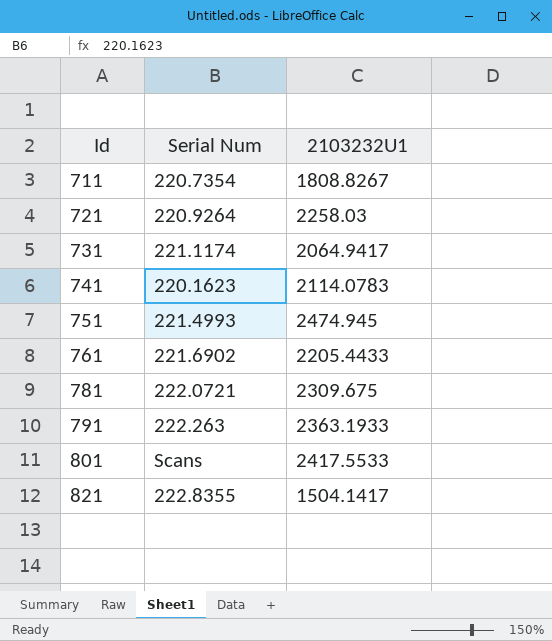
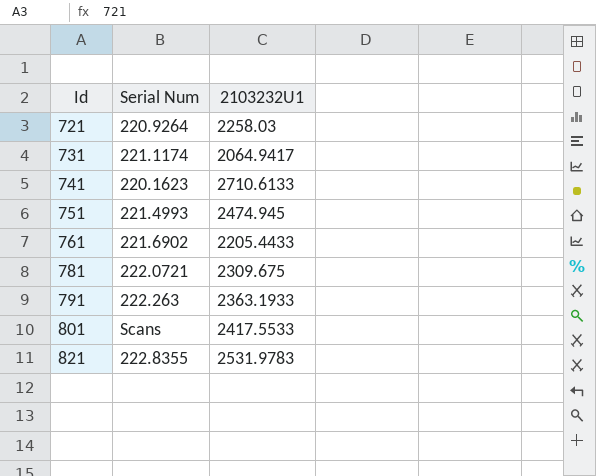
row 711: 220.7354 | 1808.8267 -> none
741 | 2103232U1: 2114.0783 -> 2710.6133
821 | 2103232U1: 1504.1417 -> 2531.9783

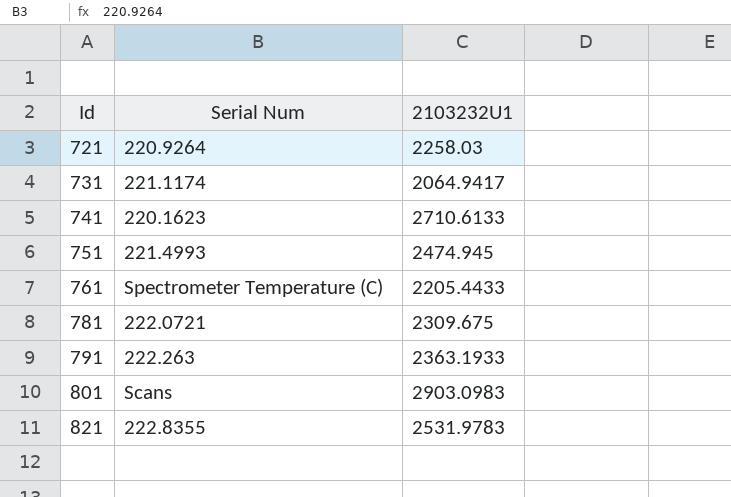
761 | Serial Num: 221.6902 -> Spectrometer Temperature (C)
801 | 2103232U1: 2417.5533 -> 2903.0983

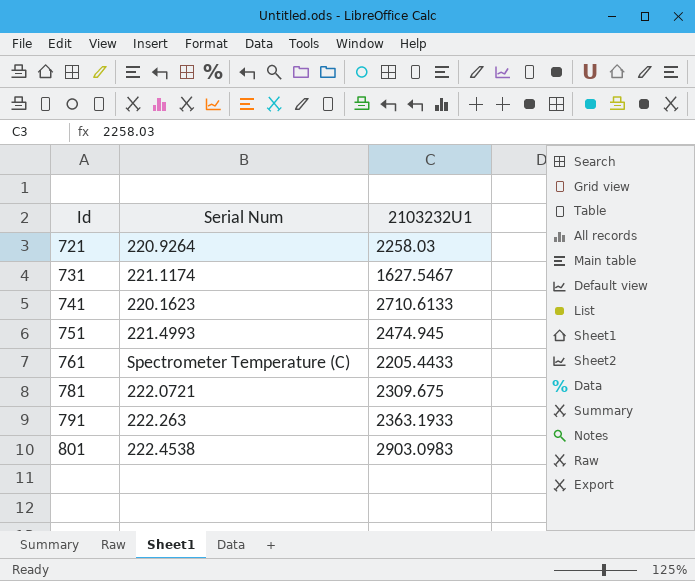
row 821: 222.8355 | 2531.9783 -> none
731 | 2103232U1: 2064.9417 -> 1627.5467
801 | Serial Num: Scans -> 222.4538

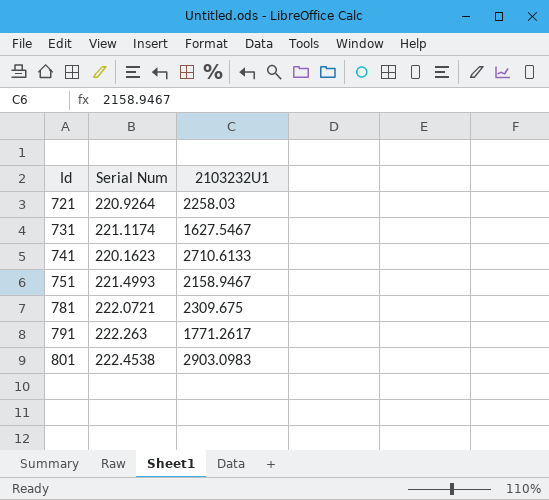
row 761: Spectrometer Temperature (C) | 2205.4433 -> none
751 | 2103232U1: 2474.945 -> 2158.9467
791 | 2103232U1: 2363.1933 -> 1771.2617

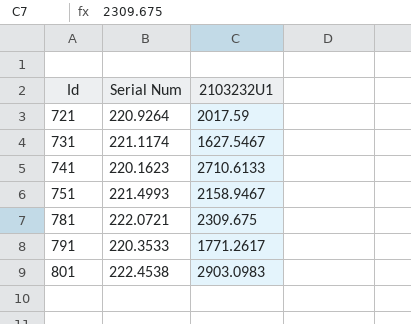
721 | 2103232U1: 2258.03 -> 2017.59
791 | Serial Num: 222.263 -> 220.3533

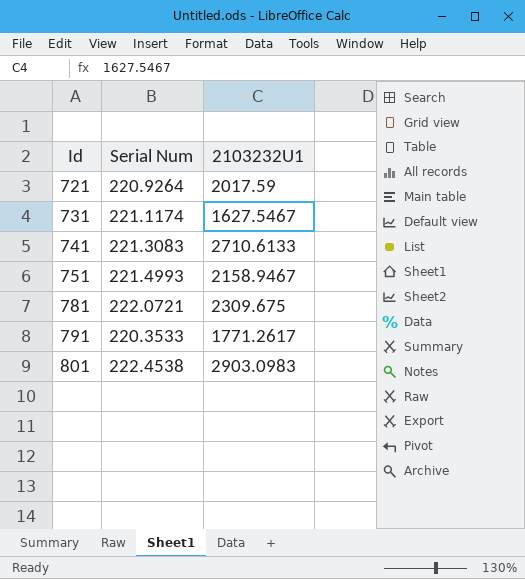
741 | Serial Num: 220.1623 -> 221.3083

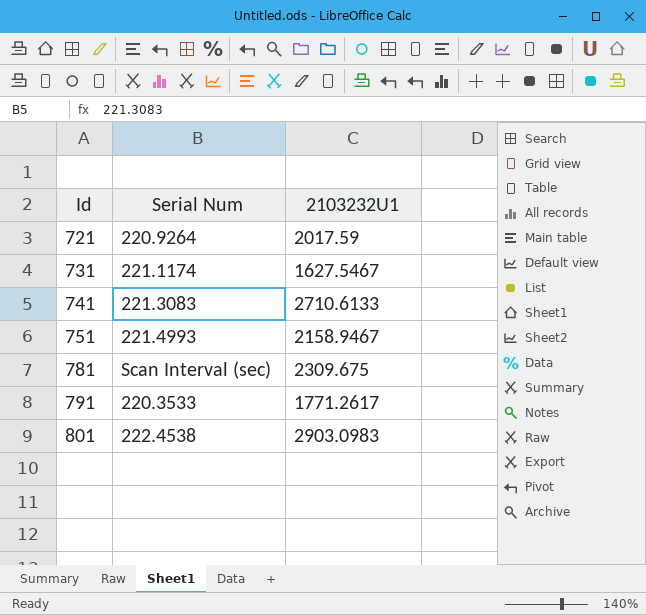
781 | Serial Num: 222.0721 -> Scan Interval (sec)

